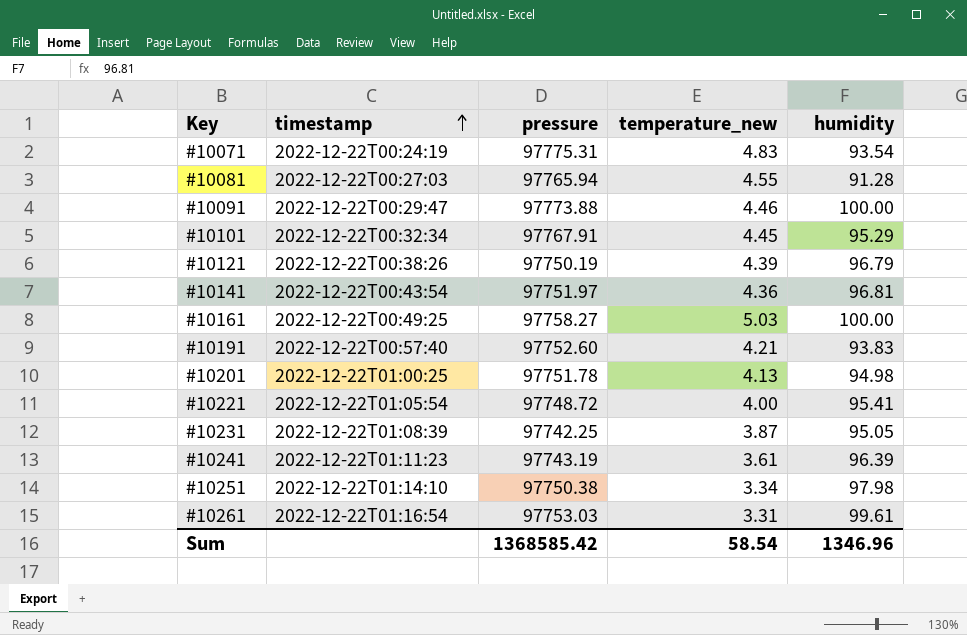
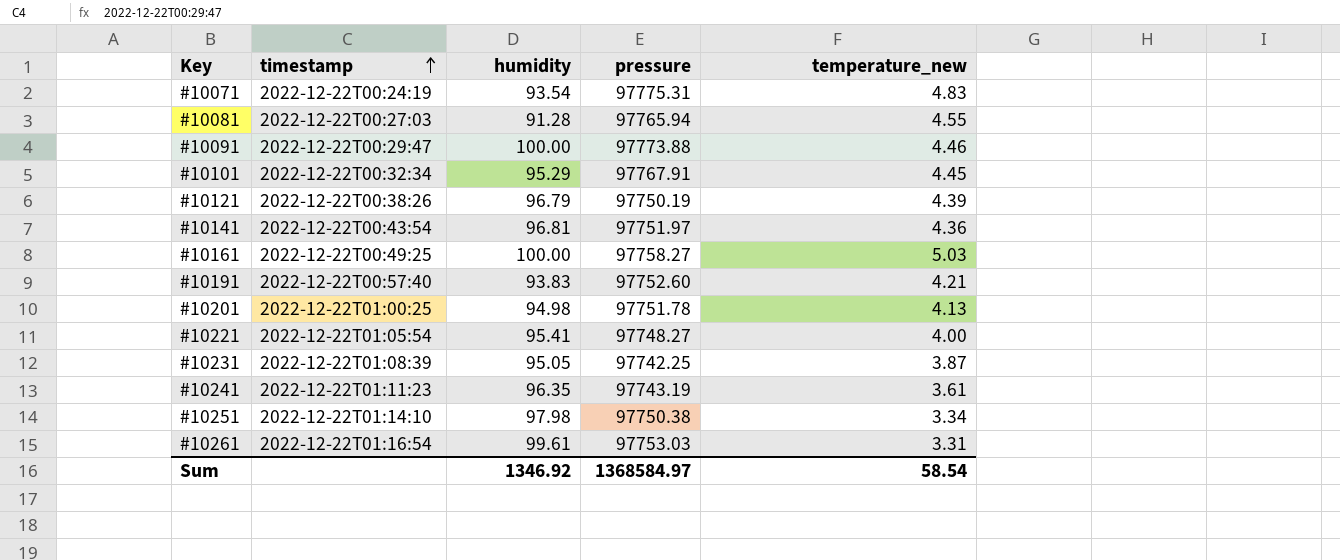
column humidity | position: 5 -> 3
#10221 | pressure: 97748.72 -> 97748.27
#10241 | humidity: 96.39 -> 96.35
Sum | humidity: 1346.96 -> 1346.92
Sum | pressure: 1368585.42 -> 1368584.97

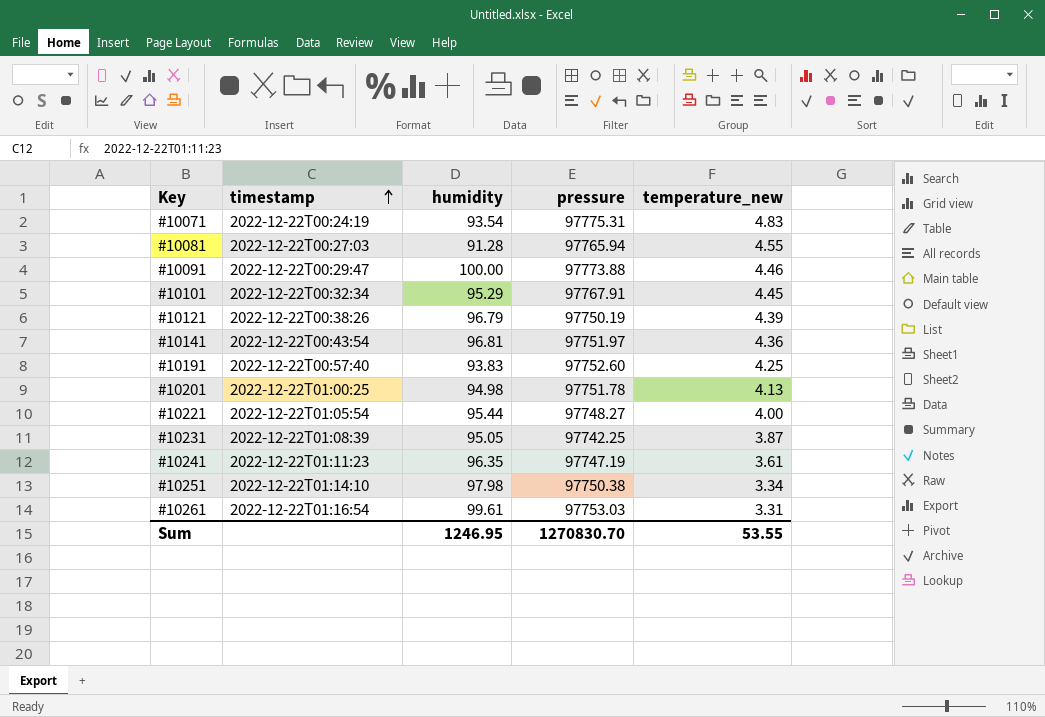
row #10161: 2022-12-22T00:49:25 | 100.00 | 97758.27 | 5.03 -> none
#10191 | temperature_new: 4.21 -> 4.25
#10221 | humidity: 95.41 -> 95.44
#10241 | pressure: 97743.19 -> 97747.19
Sum | humidity: 1346.92 -> 1246.95
Sum | pressure: 1368584.97 -> 1270830.70
Sum | temperature_new: 58.54 -> 53.55

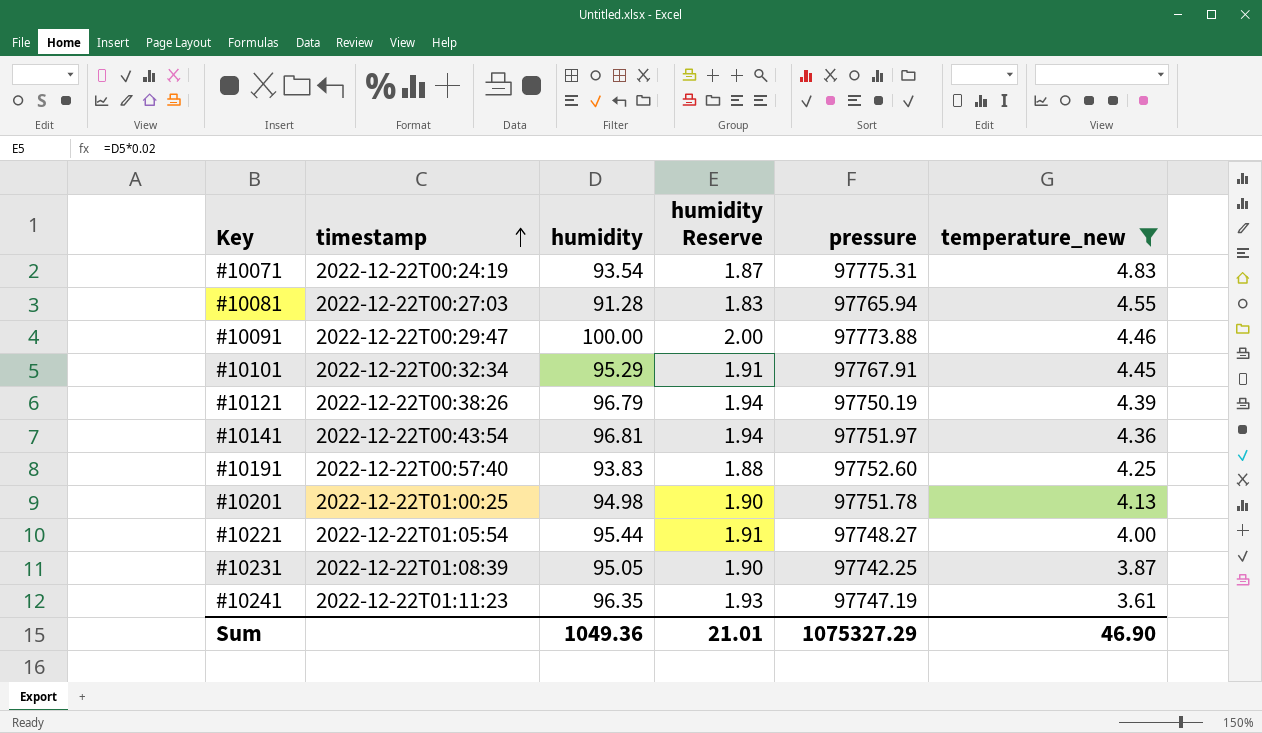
filter: none -> temperature_new >= 3.61
column humidity Reserve | formula: none -> [humidity] * 0.02
Sum | humidity: 1246.95 -> 1049.36
Sum | pressure: 1270830.70 -> 1075327.29
Sum | temperature_new: 53.55 -> 46.90

